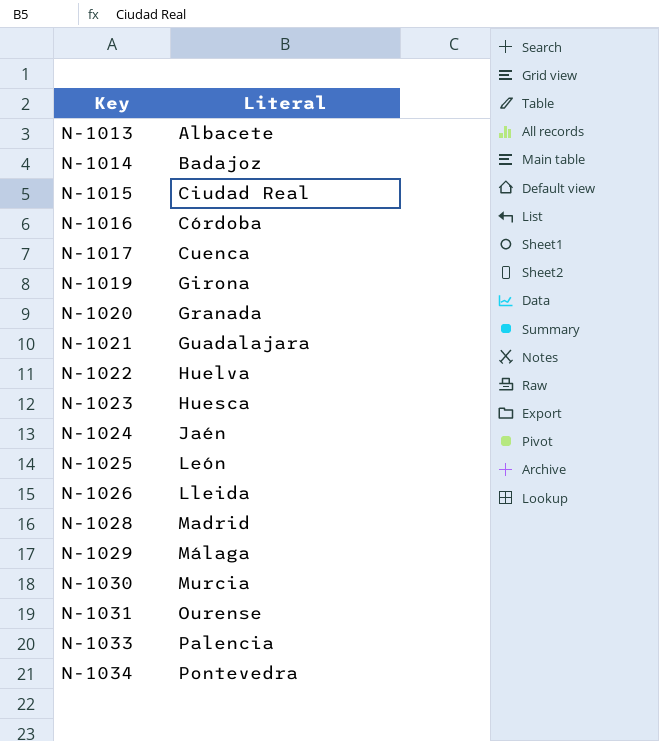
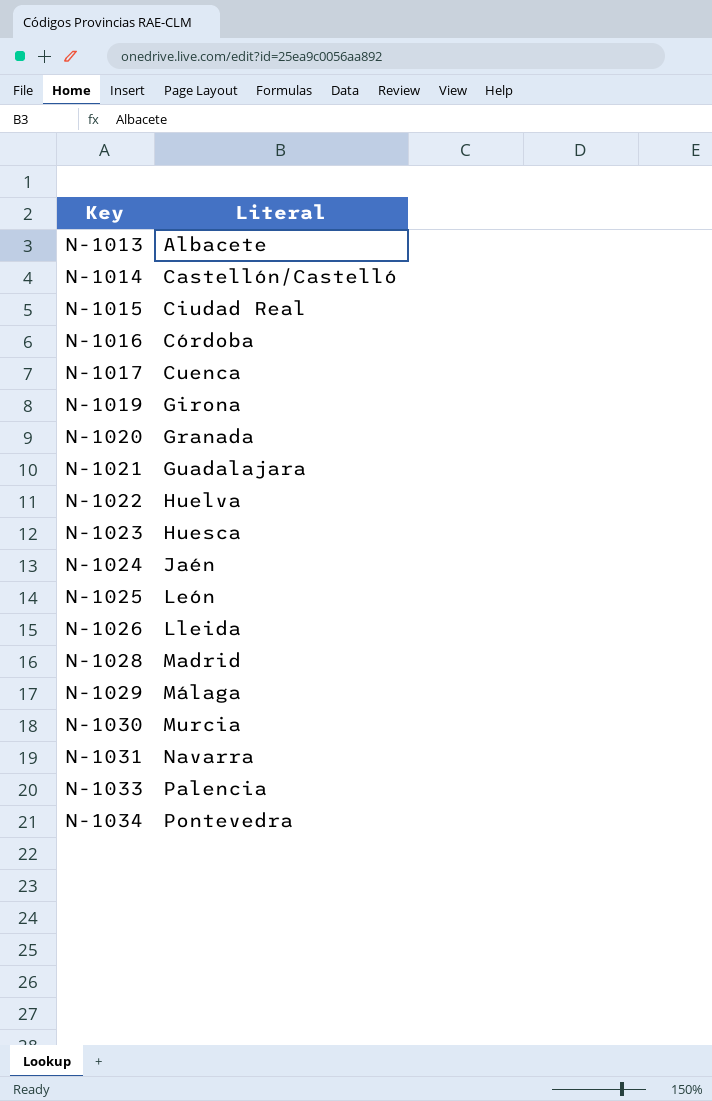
N-1014 | Literal: Badajoz -> Castellón/Castelló
N-1031 | Literal: Ourense -> Navarra

